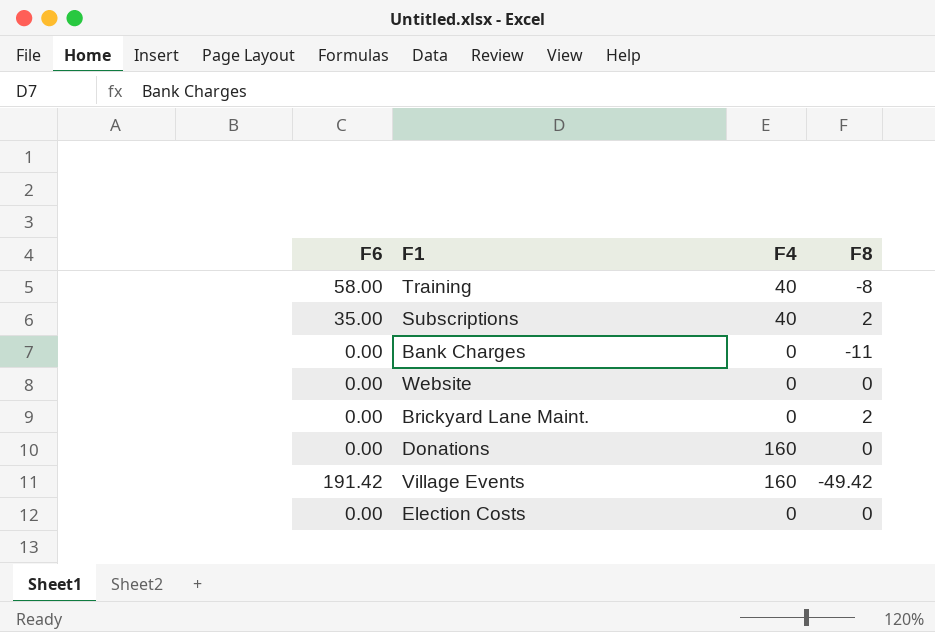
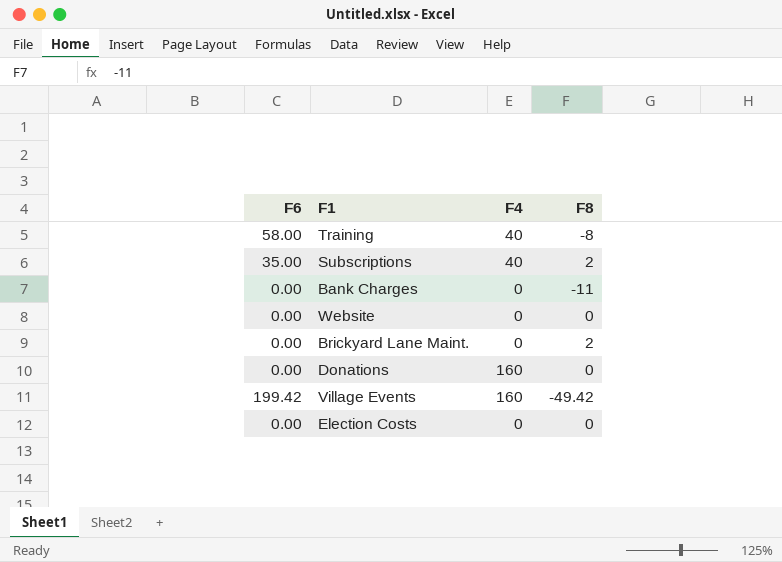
Village Events | F6: 191.42 -> 199.42

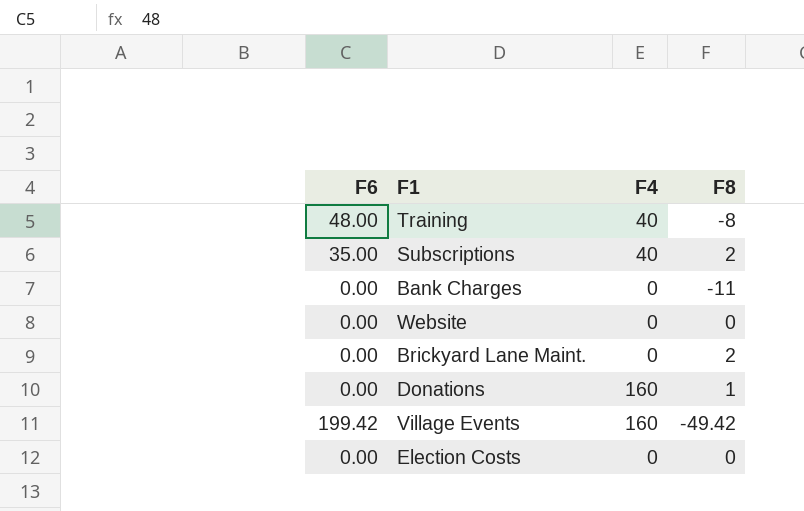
Training | F6: 58.00 -> 48.00
Donations | F8: 0 -> 1

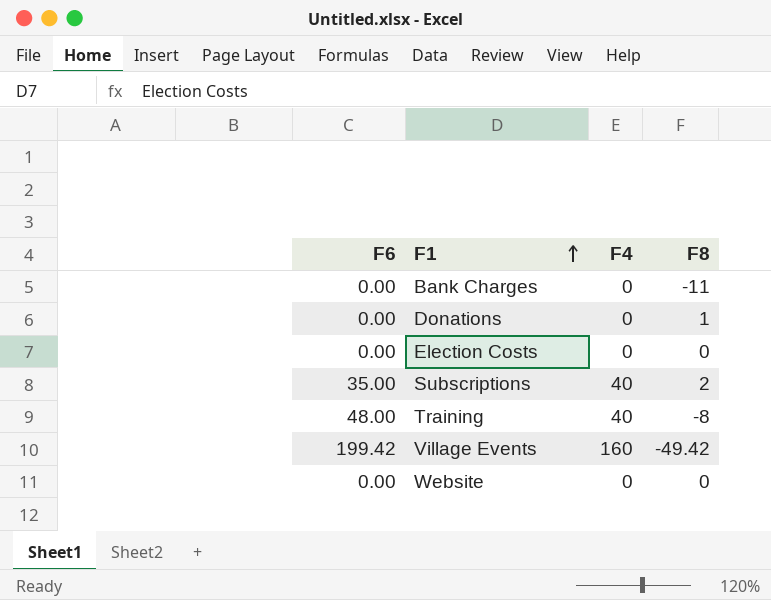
row order: none -> F1 ascending
row Brickyard Lane Maint.: 0.00 | 0 | 2 -> none
Donations | F4: 160 -> 0

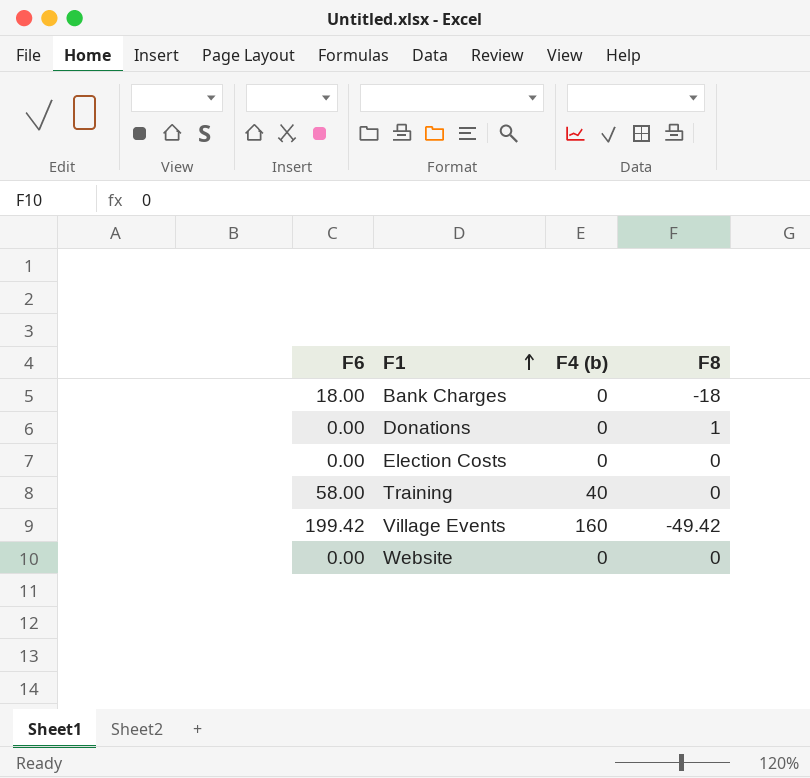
column name: F4 -> F4 (b)
row Subscriptions: 35.00 | 40 | 2 -> none
Bank Charges | F6: 0.00 -> 18.00
Bank Charges | F8: -11 -> -18
Training | F6: 48.00 -> 58.00
Training | F8: -8 -> 0

